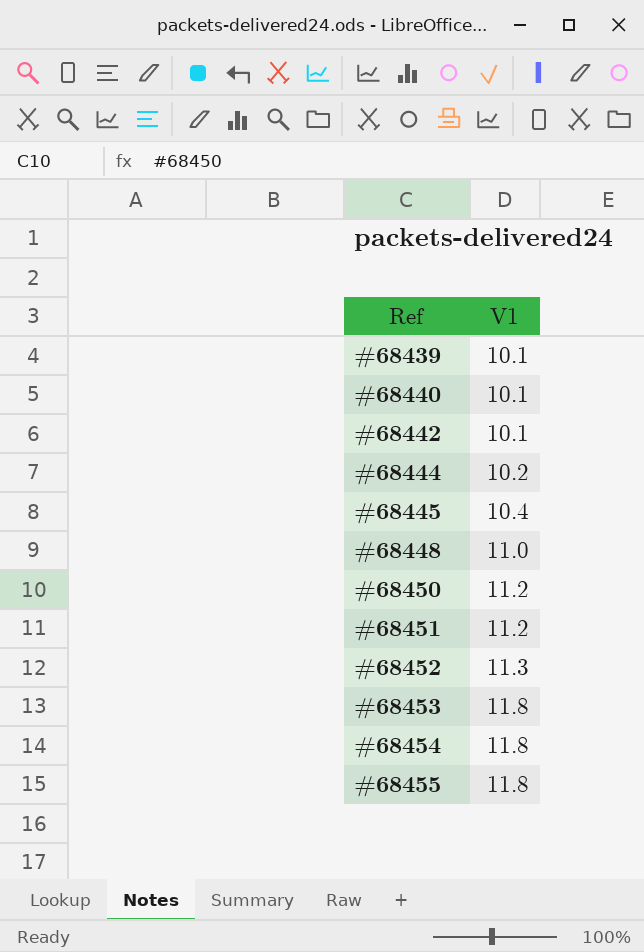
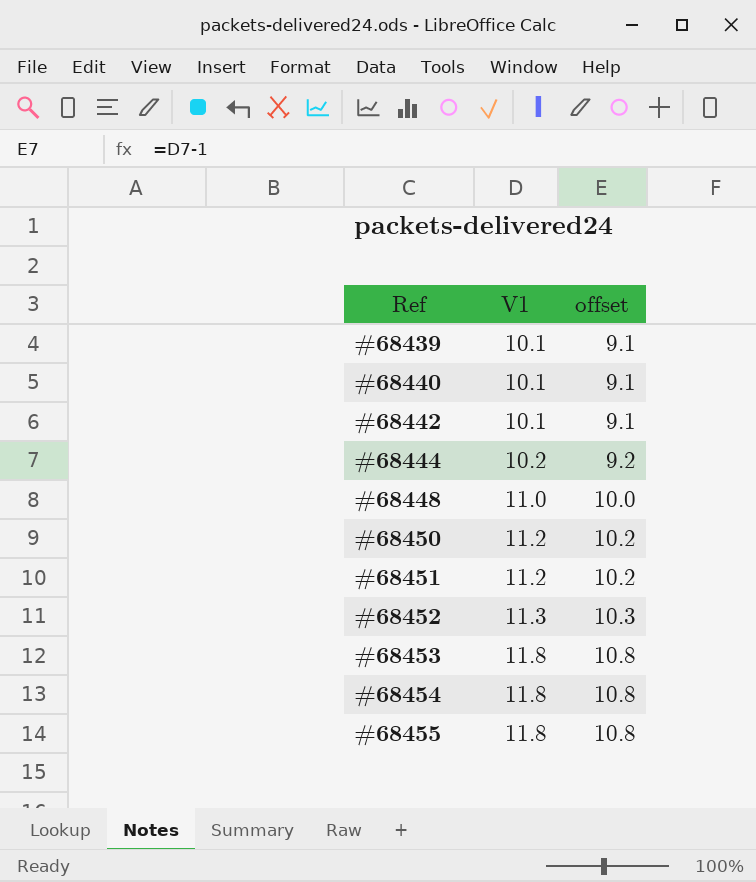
column offset | formula: none -> [V1] - 1
row #68445: 10.4 -> none

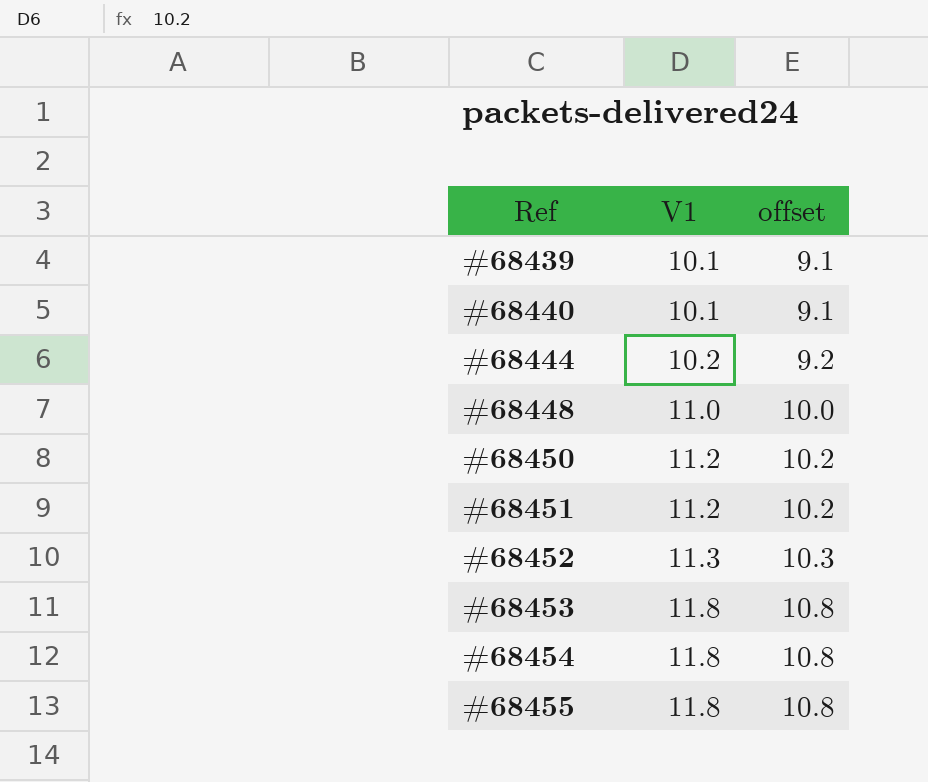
row #68442: 10.1 | 9.1 -> none

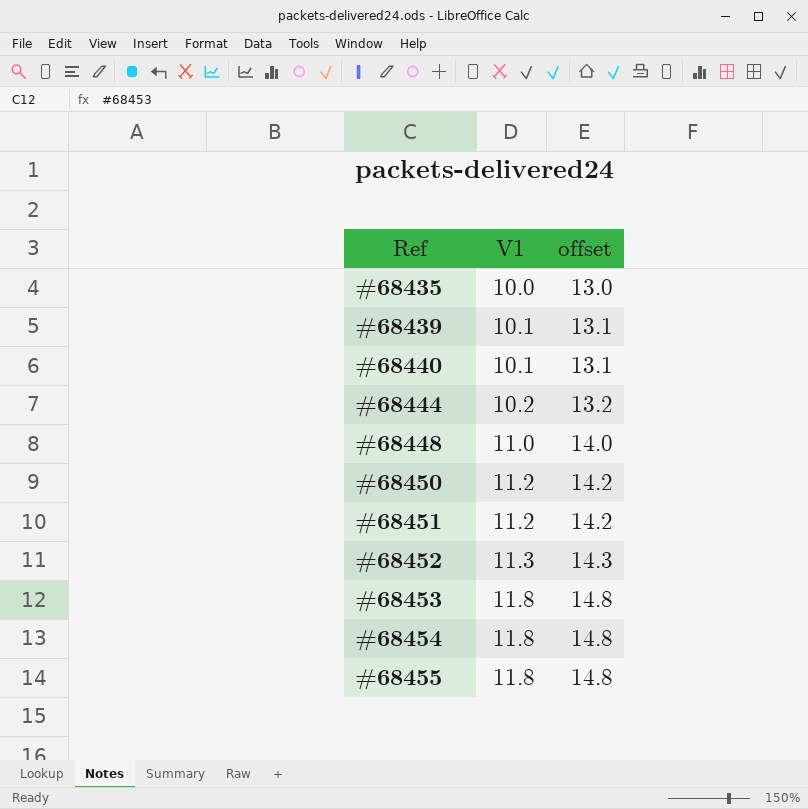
column offset | formula: [V1] - 1 -> [V1] + 3
row #68435: none -> 10.0 | 13.0

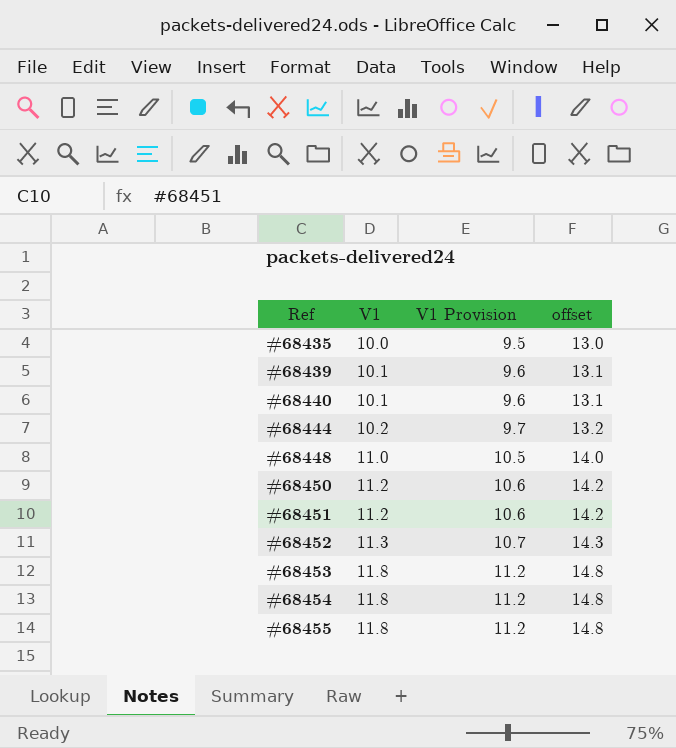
column V1 Provision | formula: none -> [V1] * 0.95

